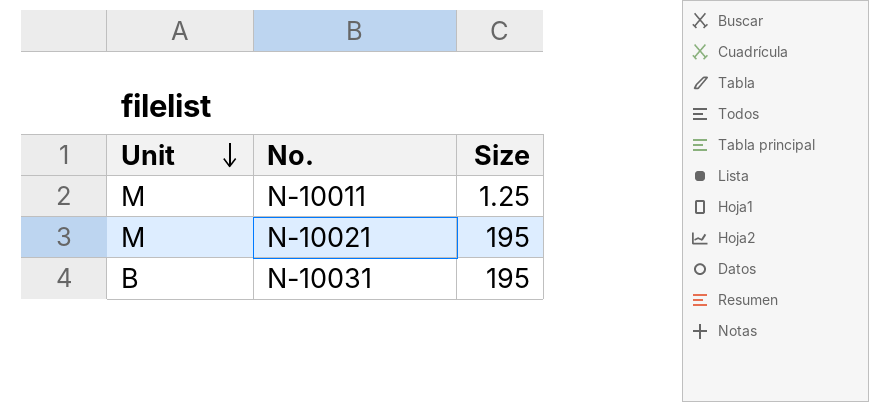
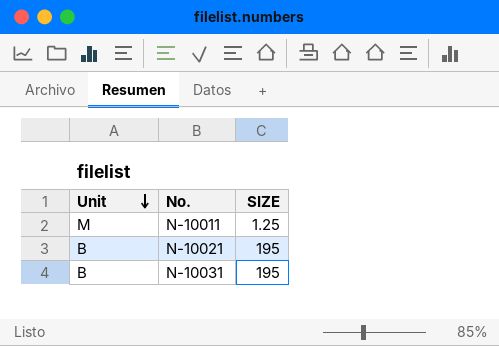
column name: Size -> SIZE
N-10021 | Unit: M -> B

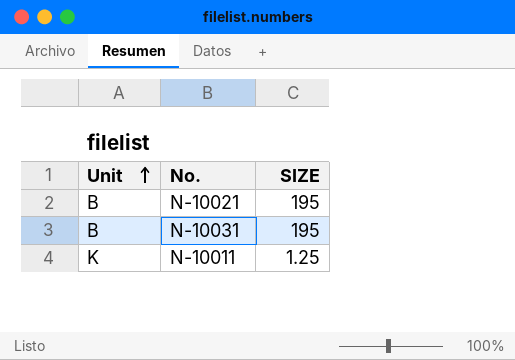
row order: Unit descending -> Unit ascending
N-10011 | Unit: M -> K

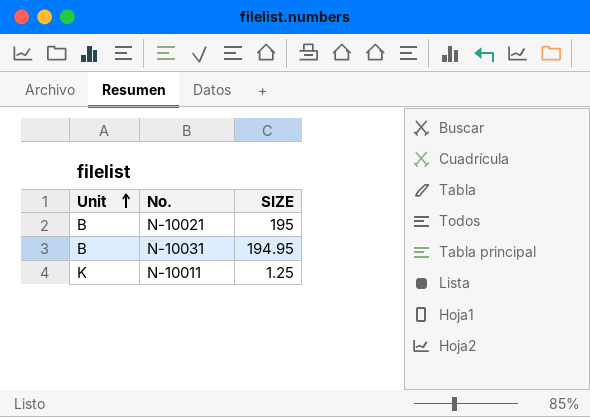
N-10031 | SIZE: 195 -> 194.95

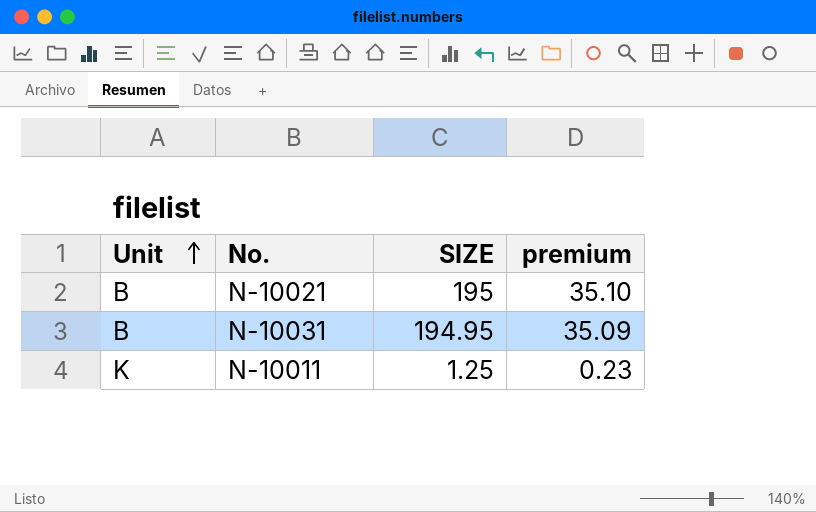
column premium | formula: none -> [SIZE] * 0.18

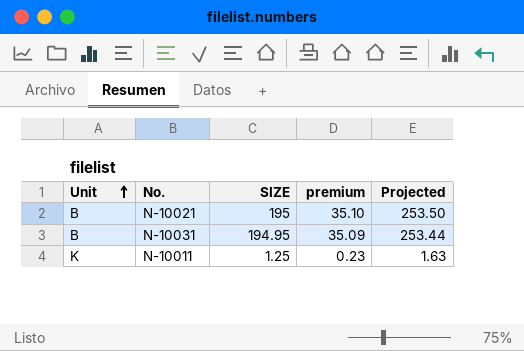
column Projected | formula: none -> [SIZE] * 1.3

